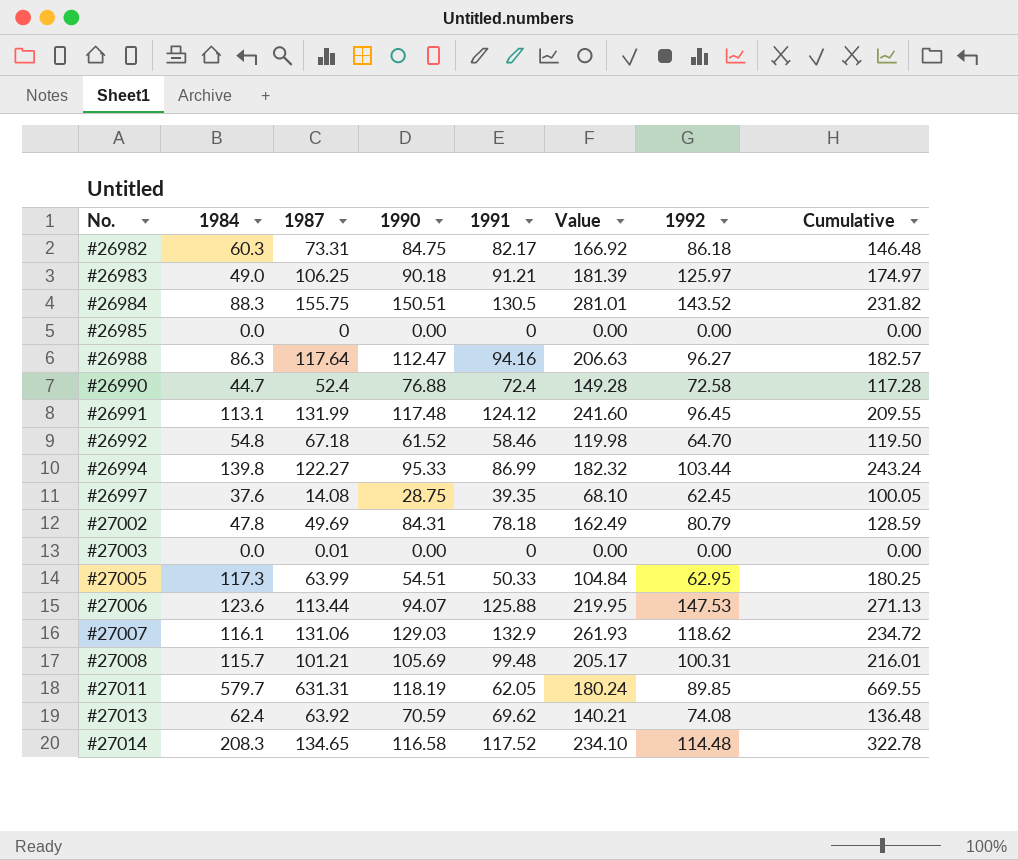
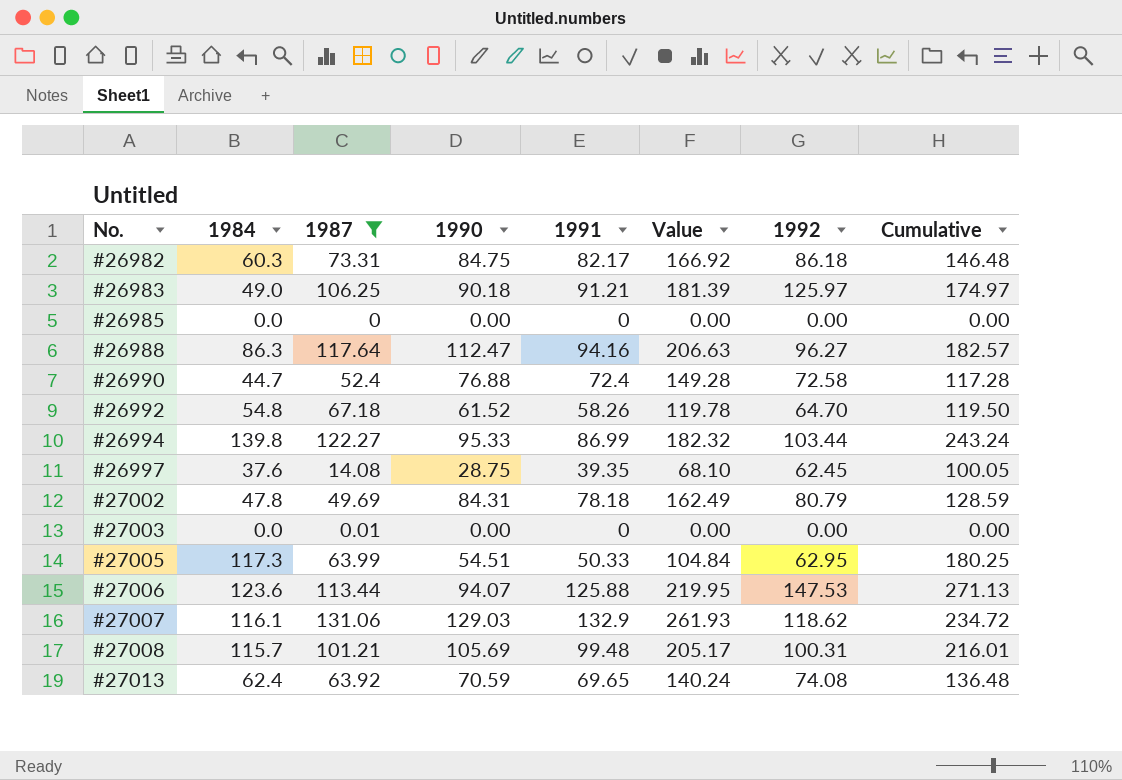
filter: none -> 1987 <= 131.06
#26992 | 1991: 58.46 -> 58.26
#26992 | Value: 119.98 -> 119.78
#27013 | 1991: 69.62 -> 69.65
#27013 | Value: 140.21 -> 140.24

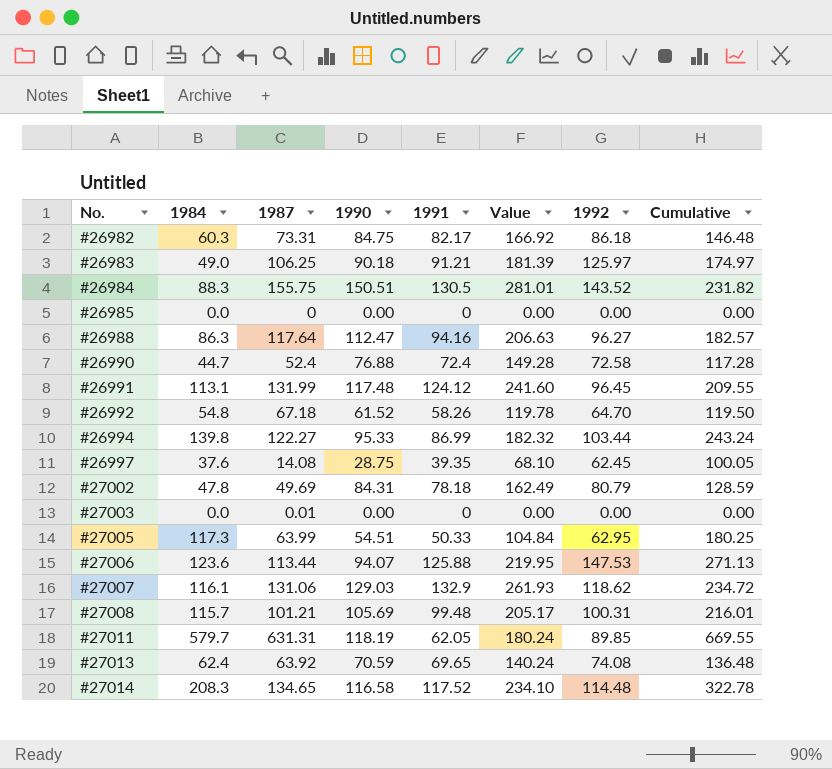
filter: 1987 <= 131.06 -> none

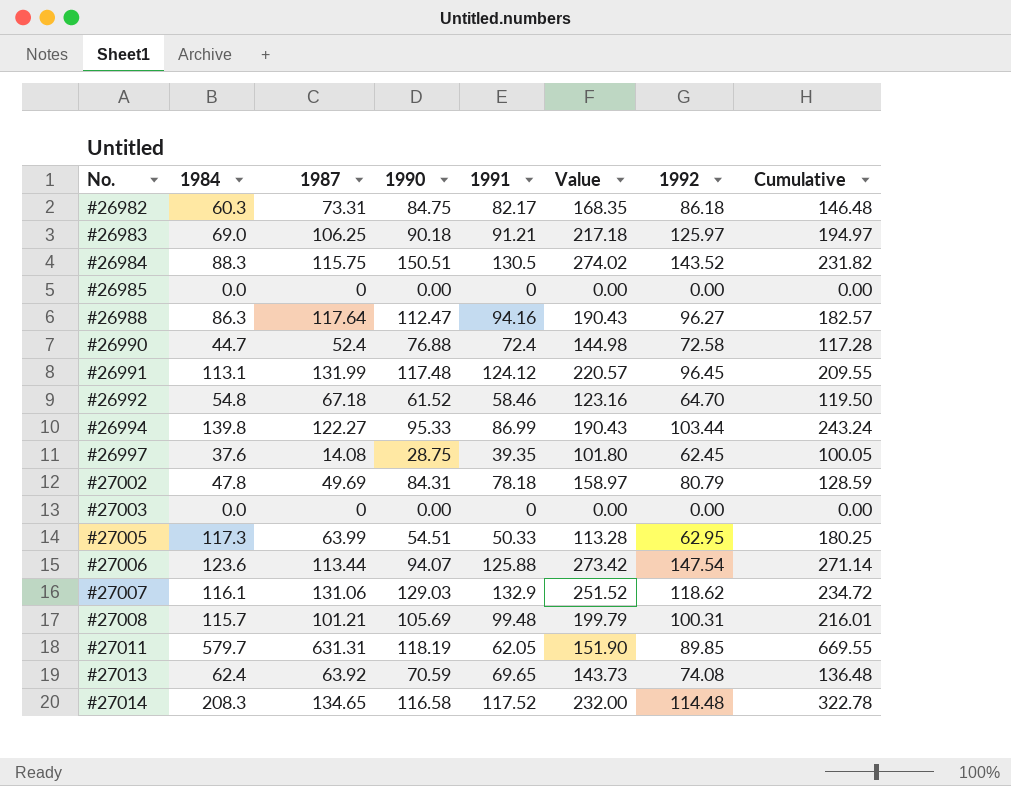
column Value | formula: [1990] + [1991] -> [1991] + [1992]
#26983 | 1984: 49.0 -> 69.0
#26983 | Cumulative: 174.97 -> 194.97
#26984 | 1987: 155.75 -> 115.75
#26992 | 1991: 58.26 -> 58.46
#27003 | 1987: 0.01 -> 0
#27006 | 1992: 147.53 -> 147.54
#27006 | Cumulative: 271.13 -> 271.14

